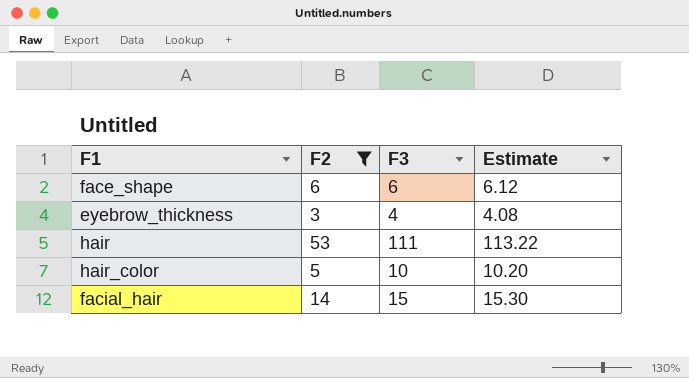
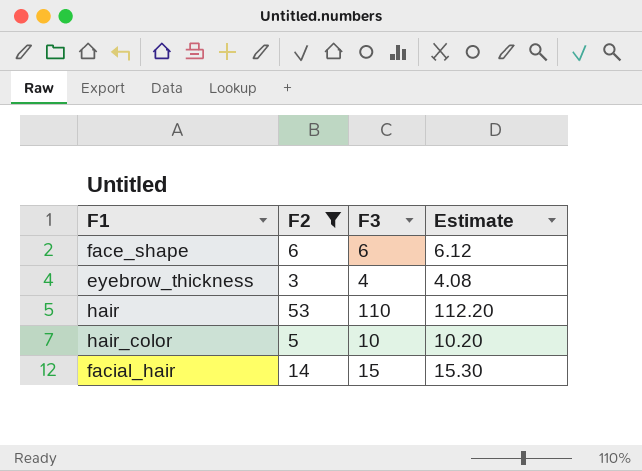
hair | F3: 111 -> 110
hair | Estimate: 113.22 -> 112.20

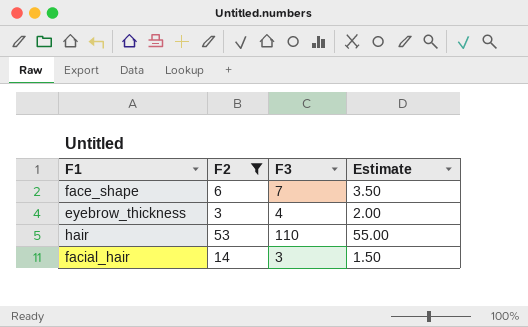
column Estimate | formula: [F3] * 1.02 -> [F3] * 0.5
row hair_color: 5 | 10 | 10.20 -> none
face_shape | F3: 6 -> 7
facial_hair | F3: 15 -> 3

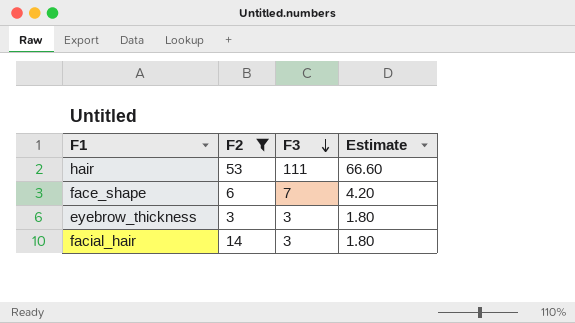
row order: none -> F3 descending
column Estimate | formula: [F3] * 0.5 -> [F3] * 0.6
hair | F3: 110 -> 111
eyebrow_thickness | F3: 4 -> 3

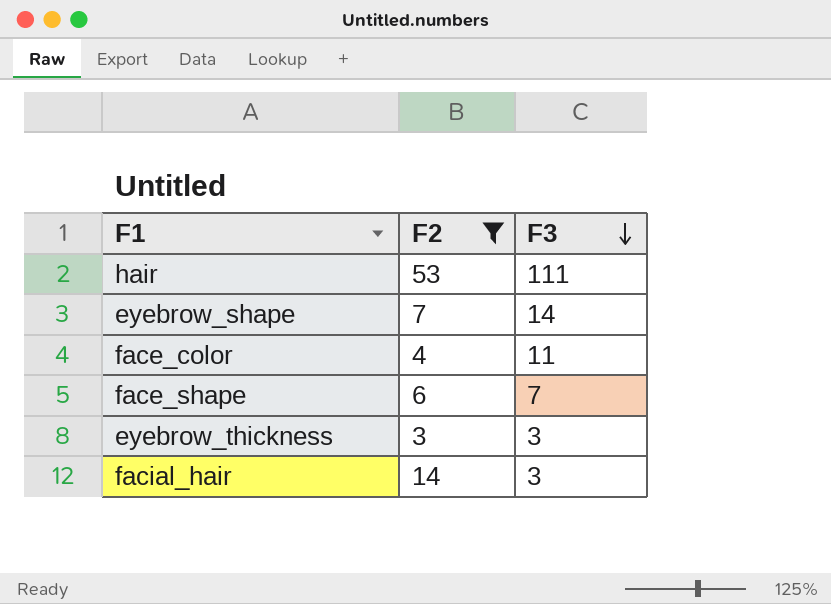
column Estimate | formula: [F3] * 0.6 -> none
row eyebrow_shape: none -> 7 | 14
row face_color: none -> 4 | 11

